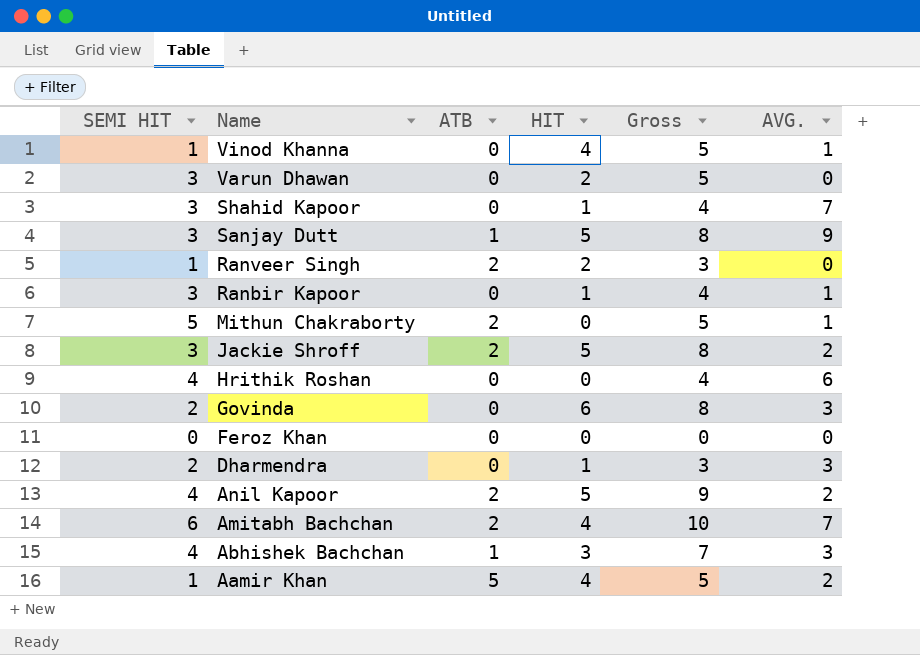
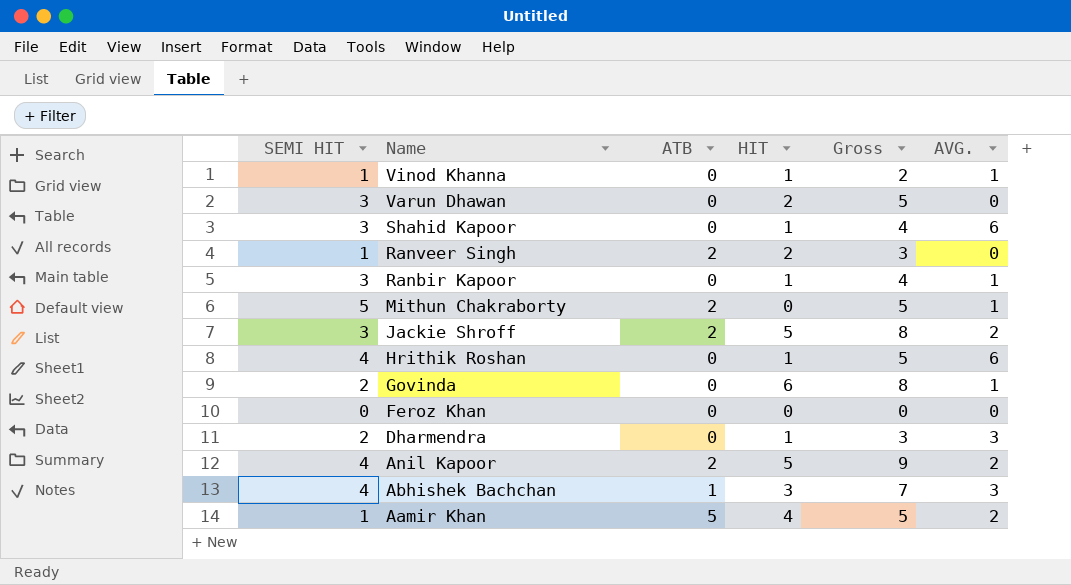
row Sanjay Dutt: 3 | 1 | 5 | 8 | 9 -> none
row Amitabh Bachchan: 6 | 2 | 4 | 10 | 7 -> none
Vinod Khanna | HIT: 4 -> 1
Vinod Khanna | Gross: 5 -> 2
Shahid Kapoor | AVG.: 7 -> 6
Hrithik Roshan | HIT: 0 -> 1
Hrithik Roshan | Gross: 4 -> 5
Govinda | AVG.: 3 -> 1

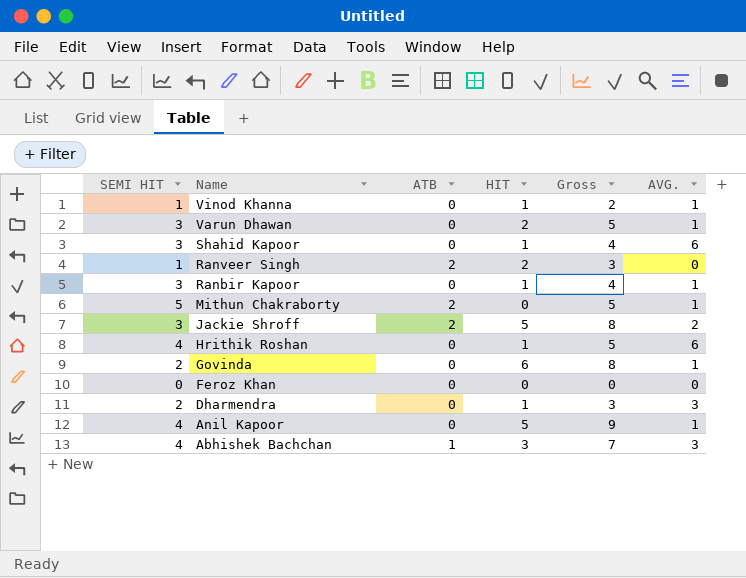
row Aamir Khan: 1 | 5 | 4 | 5 | 2 -> none
Varun Dhawan | AVG.: 0 -> 1
Anil Kapoor | ATB: 2 -> 0
Anil Kapoor | AVG.: 2 -> 1

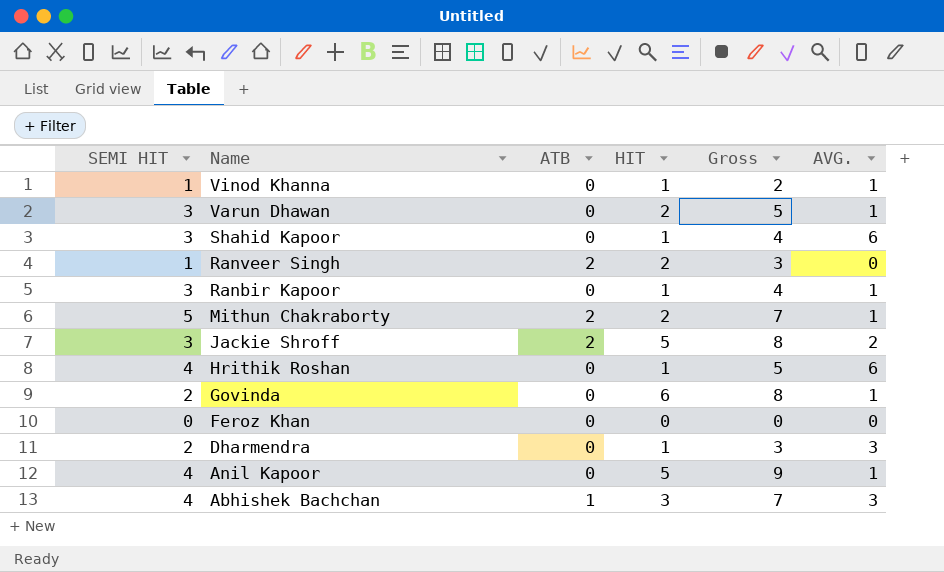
Mithun Chakraborty | HIT: 0 -> 2
Mithun Chakraborty | Gross: 5 -> 7

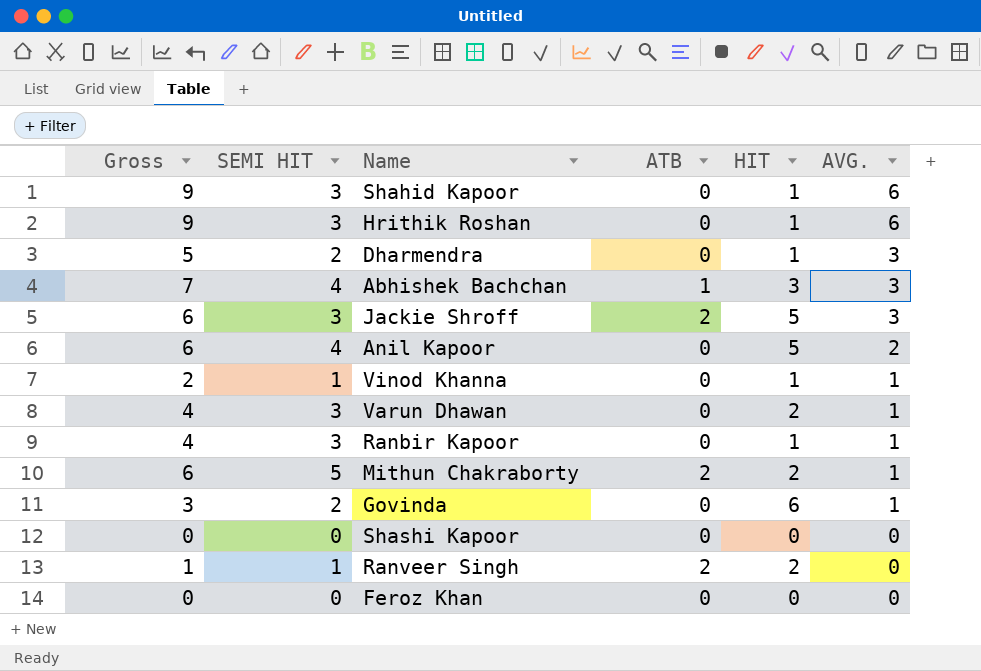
row order: Name descending -> AVG. descending
column Gross | formula: [SEMI HIT] + [HIT] -> [SEMI HIT] + [AVG.]
column Gross | position: 5 -> 1
Hrithik Roshan | SEMI HIT: 4 -> 3
Jackie Shroff | AVG.: 2 -> 3
Anil Kapoor | AVG.: 1 -> 2
row Shashi Kapoor: none -> 0 | 0 | 0 | 0 | 0

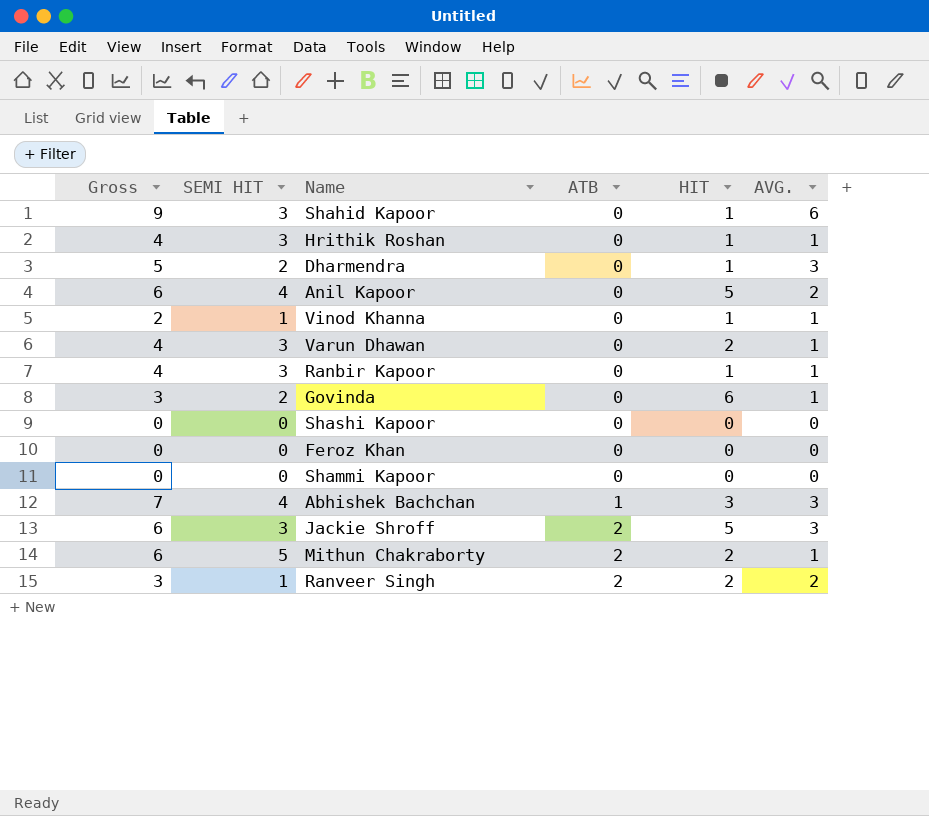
row order: AVG. descending -> ATB ascending
Hrithik Roshan | Gross: 9 -> 4
Hrithik Roshan | AVG.: 6 -> 1
row Shammi Kapoor: none -> 0 | 0 | 0 | 0 | 0
Ranveer Singh | Gross: 1 -> 3
Ranveer Singh | AVG.: 0 -> 2

